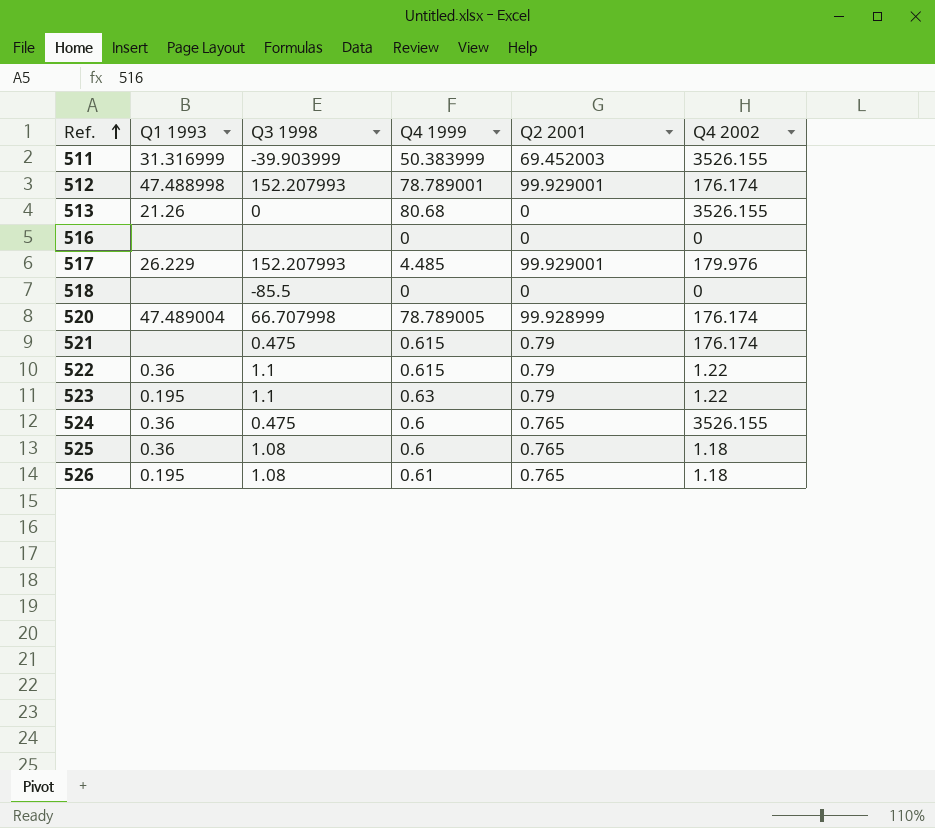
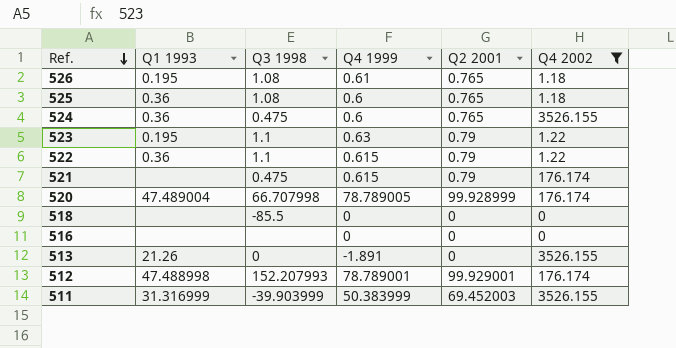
filter: none -> Q4 2002 != 179.976
row order: Ref. ascending -> Ref. descending
513 | Q4 1999: 80.68 -> -1.891

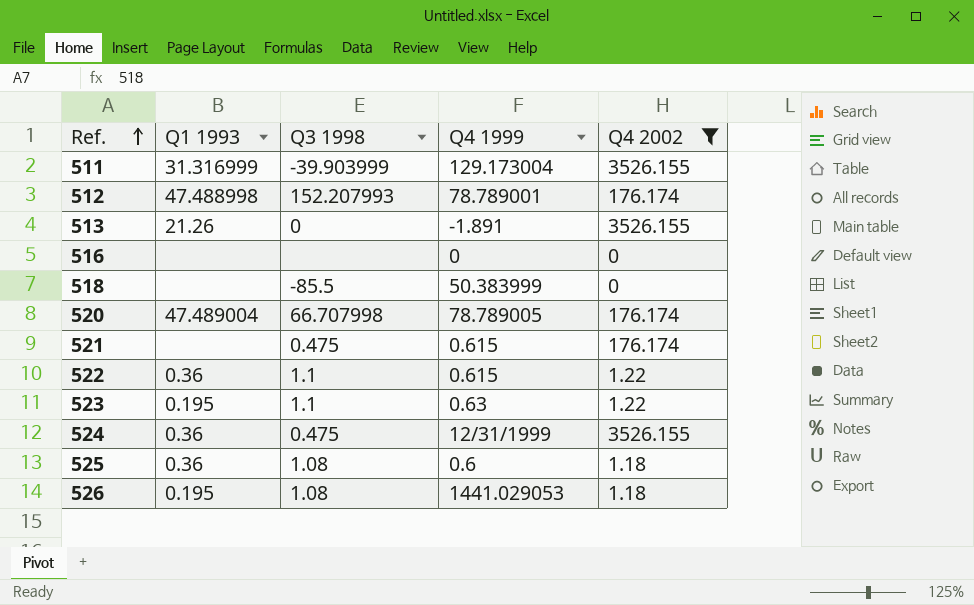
row order: Ref. descending -> Ref. ascending
column Q2 2001 | position: 5 -> none
511 | Q4 1999: 50.383999 -> 129.173004
518 | Q4 1999: 0 -> 50.383999
524 | Q4 1999: 0.6 -> 12/31/1999
526 | Q4 1999: 0.61 -> 1441.029053

